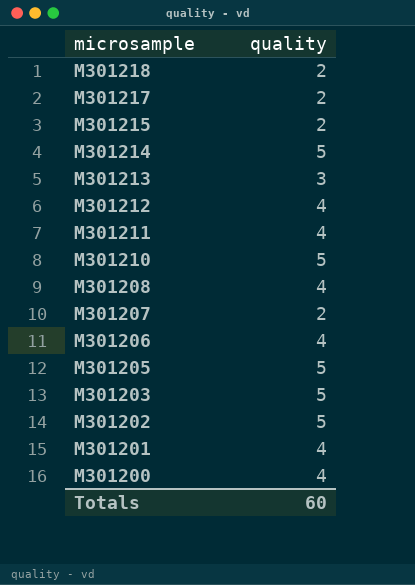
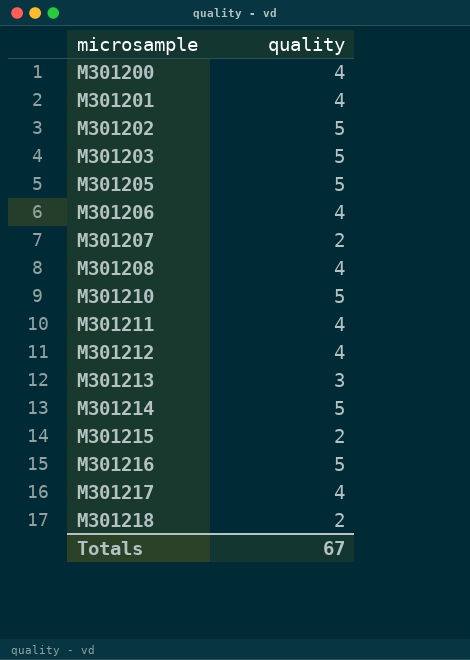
row order: microsample descending -> microsample ascending
row M301216: none -> 5
M301217 | quality: 2 -> 4
Totals | quality: 60 -> 67

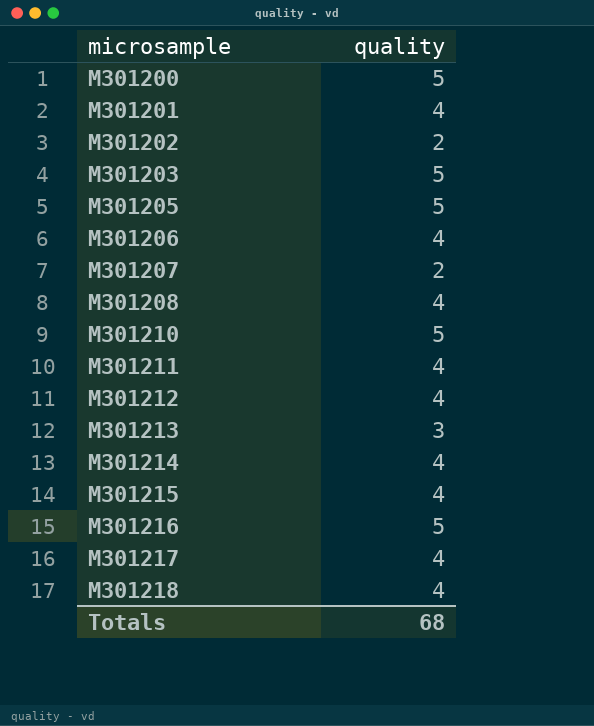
M301200 | quality: 4 -> 5
M301202 | quality: 5 -> 2
M301214 | quality: 5 -> 4
M301215 | quality: 2 -> 4
M301218 | quality: 2 -> 4
Totals | quality: 67 -> 68

